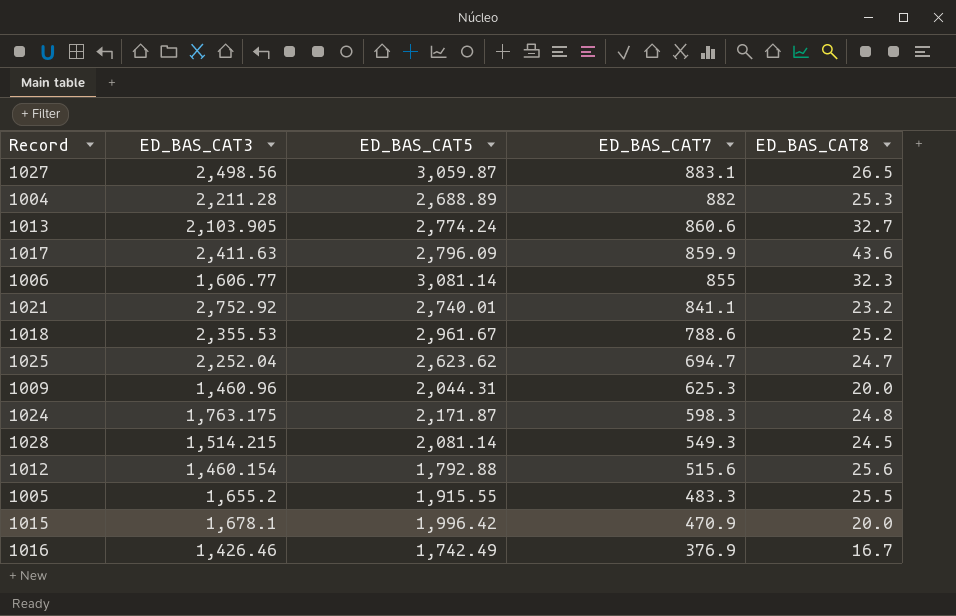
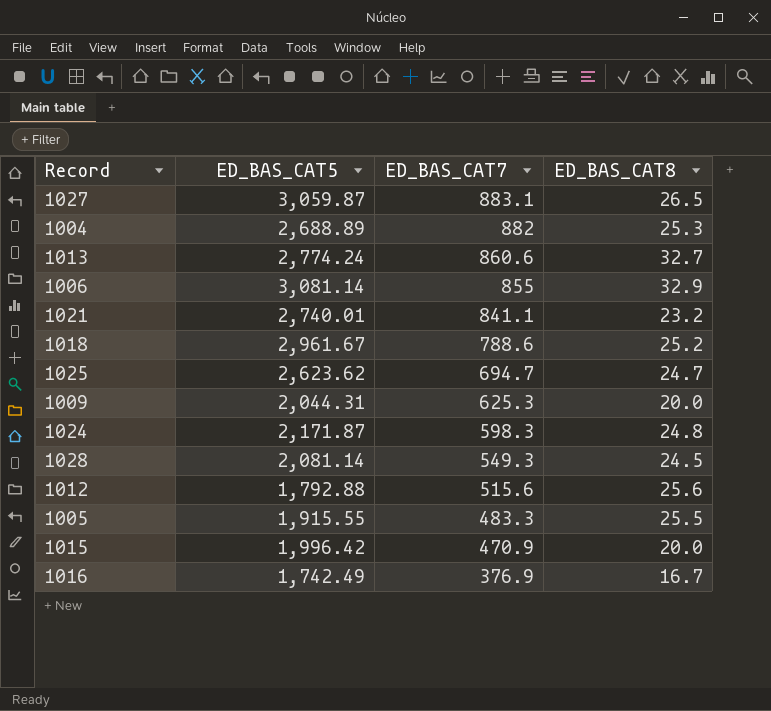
column ED_BAS_CAT3 | position: 2 -> none
row 1017: 2,411.63 | 2,796.09 | 859.9 | 43.6 -> none
1006 | ED_BAS_CAT8: 32.3 -> 32.9

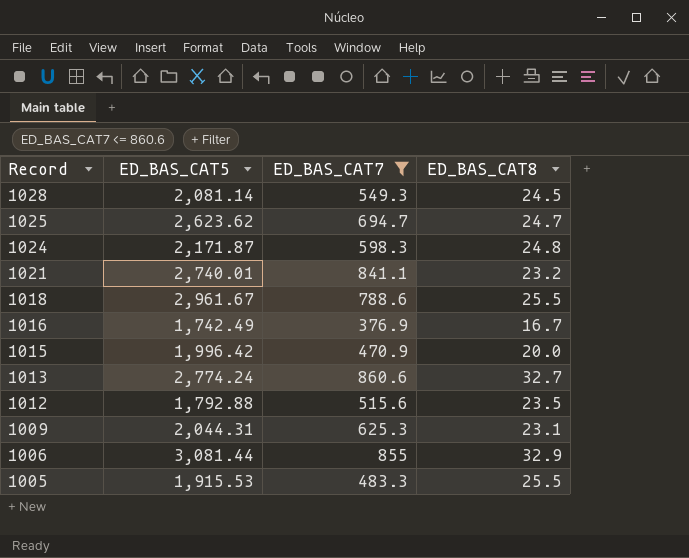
filter: none -> ED_BAS_CAT7 <= 860.6
row order: ED_BAS_CAT7 descending -> Record descending
1018 | ED_BAS_CAT8: 25.2 -> 25.5
1012 | ED_BAS_CAT8: 25.6 -> 23.5
1009 | ED_BAS_CAT8: 20.0 -> 23.1
1006 | ED_BAS_CAT5: 3,081.14 -> 3,081.44
1005 | ED_BAS_CAT5: 1,915.55 -> 1,915.53

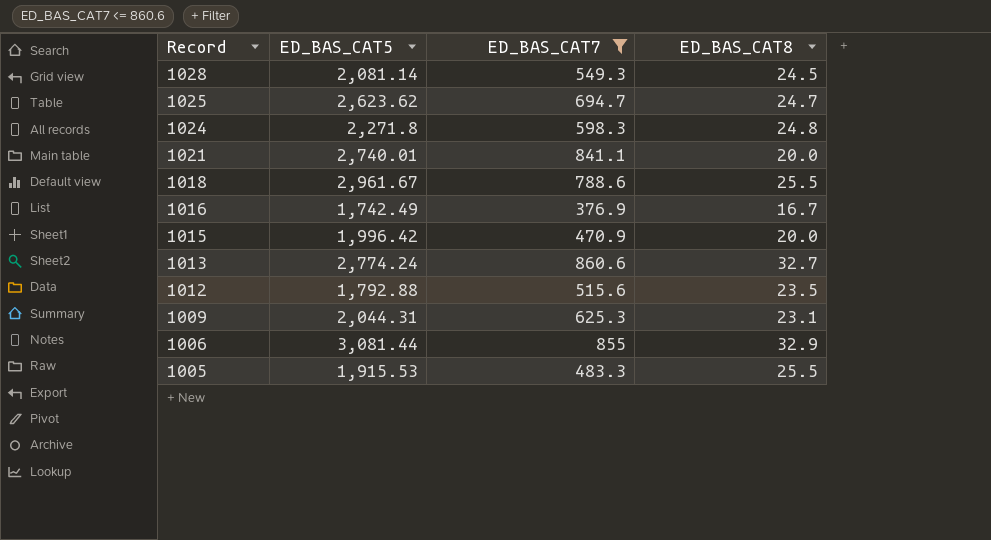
1024 | ED_BAS_CAT5: 2,171.87 -> 2,271.8
1021 | ED_BAS_CAT8: 23.2 -> 20.0

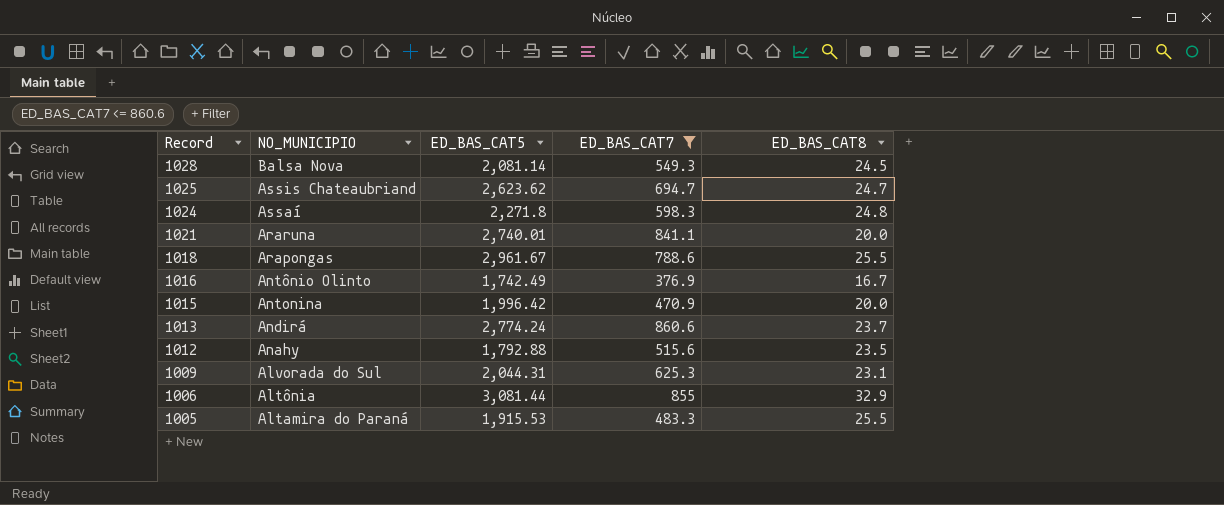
column NO_MUNICIPIO | position: none -> 2
1013 | ED_BAS_CAT8: 32.7 -> 23.7

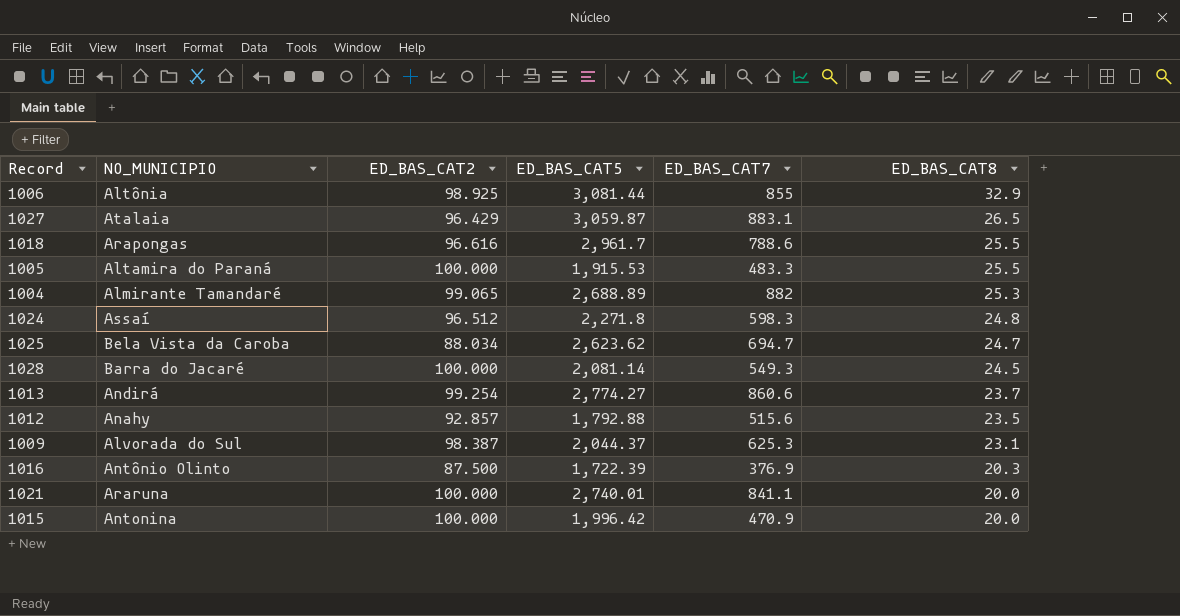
filter: ED_BAS_CAT7 <= 860.6 -> none
row order: Record descending -> ED_BAS_CAT8 descending
column ED_BAS_CAT2 | position: none -> 3
1018 | ED_BAS_CAT5: 2,961.67 -> 2,961.7
1025 | NO_MUNICIPIO: Assis Chateaubriand -> Bela Vista da Caroba
1028 | NO_MUNICIPIO: Balsa Nova -> Barra do Jacaré
1013 | ED_BAS_CAT5: 2,774.24 -> 2,774.27
1009 | ED_BAS_CAT5: 2,044.31 -> 2,044.37
1016 | ED_BAS_CAT5: 1,742.49 -> 1,722.39
1016 | ED_BAS_CAT8: 16.7 -> 20.3

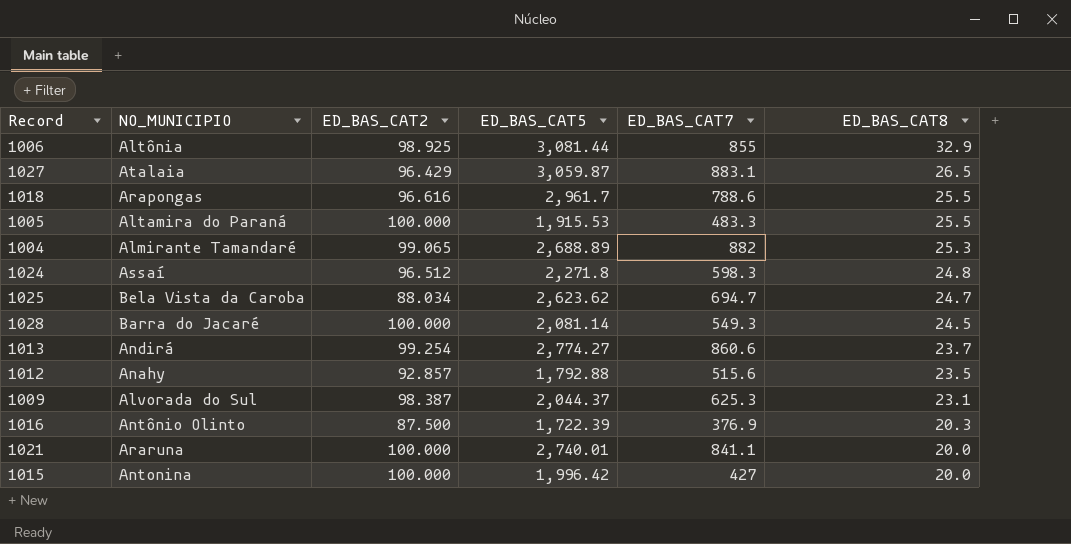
1015 | ED_BAS_CAT7: 470.9 -> 427

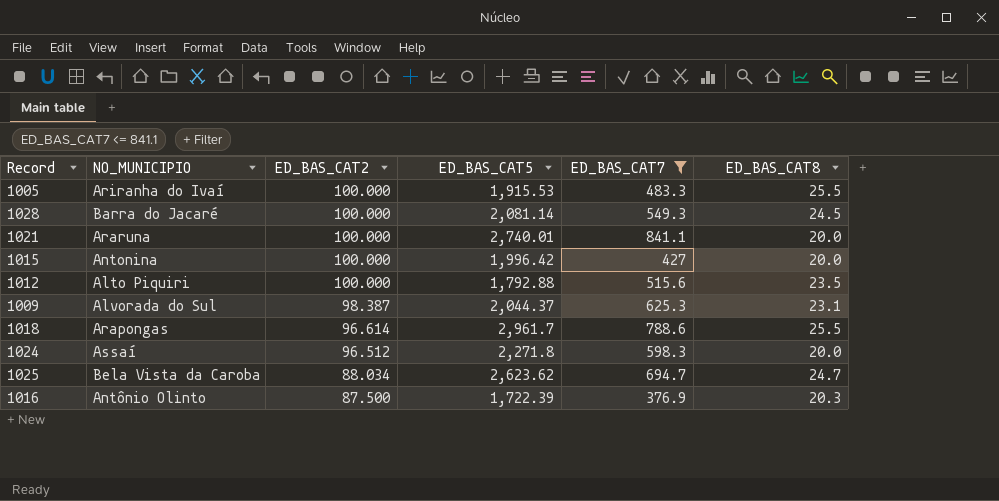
filter: none -> ED_BAS_CAT7 <= 841.1
row order: ED_BAS_CAT8 descending -> ED_BAS_CAT2 descending
1005 | NO_MUNICIPIO: Altamira do Paraná -> Ariranha do Ivaí
1012 | NO_MUNICIPIO: Anahy -> Alto Piquiri
1012 | ED_BAS_CAT2: 92.857 -> 100.000
1018 | ED_BAS_CAT2: 96.616 -> 96.614
1024 | ED_BAS_CAT8: 24.8 -> 20.0

